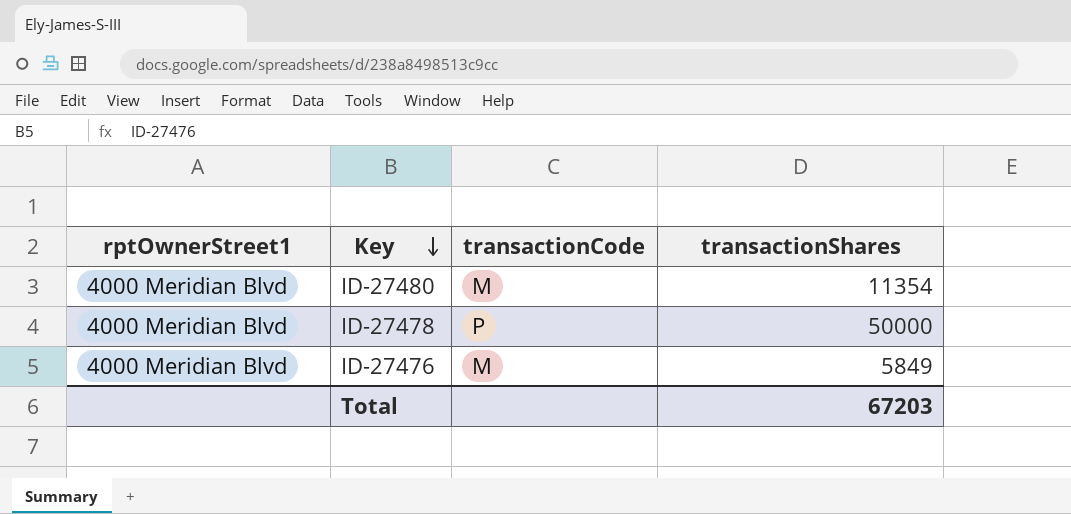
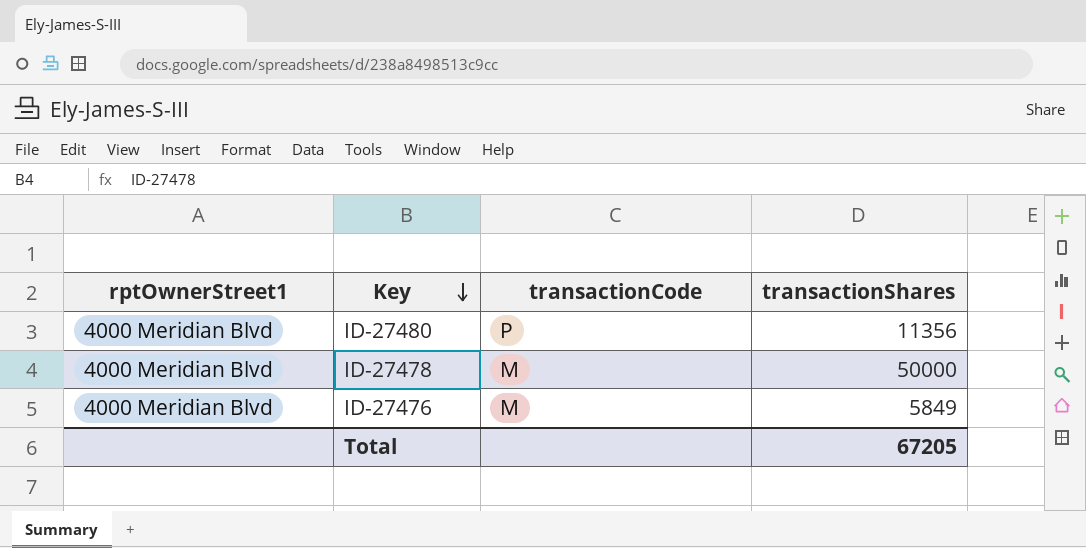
ID-27480 | transactionCode: M -> P
ID-27480 | transactionShares: 11354 -> 11356
ID-27478 | transactionCode: P -> M
Total | transactionShares: 67203 -> 67205

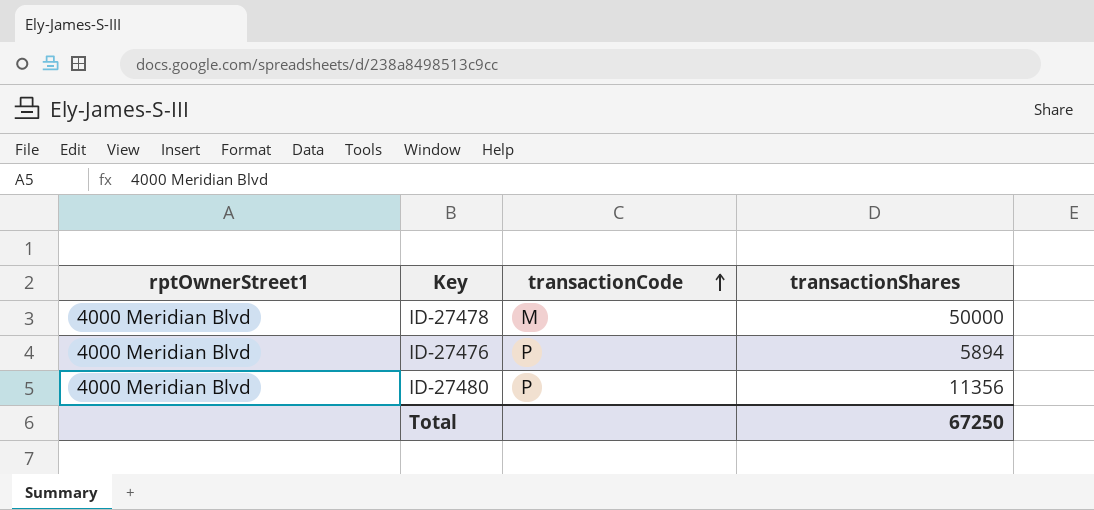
row order: Key descending -> transactionCode ascending
ID-27476 | transactionCode: M -> P
ID-27476 | transactionShares: 5849 -> 5894
Total | transactionShares: 67205 -> 67250

